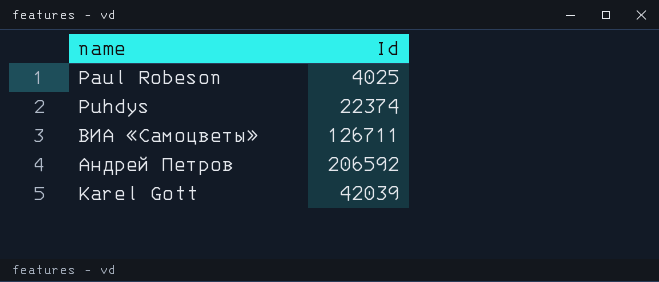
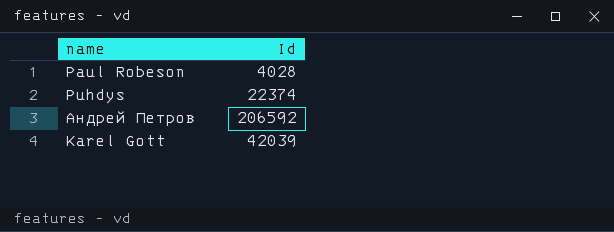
row ВИА «Самоцветы»: 126711 -> none
Paul Robeson | Id: 4025 -> 4028

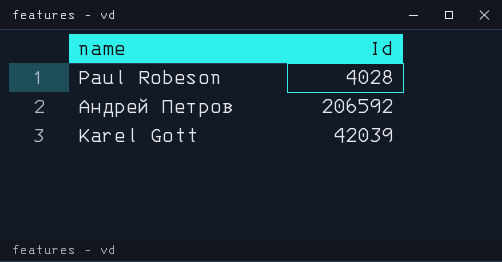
row Puhdys: 22374 -> none

